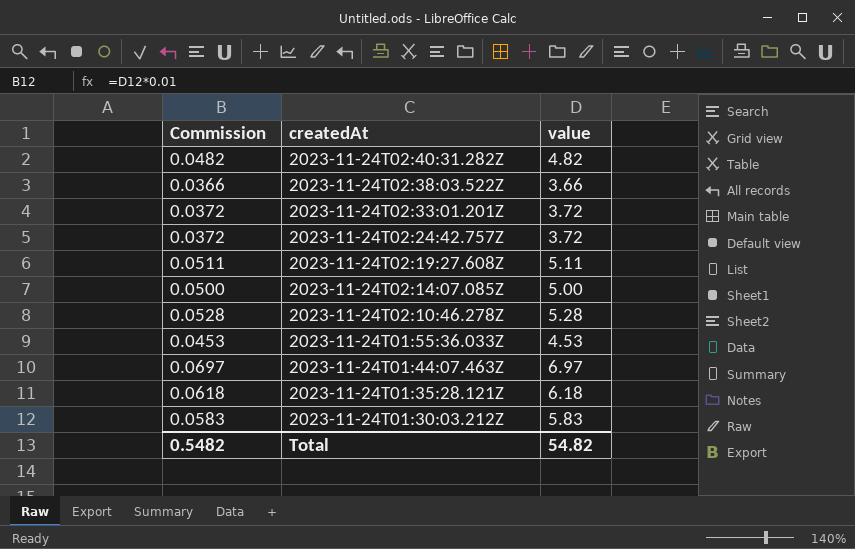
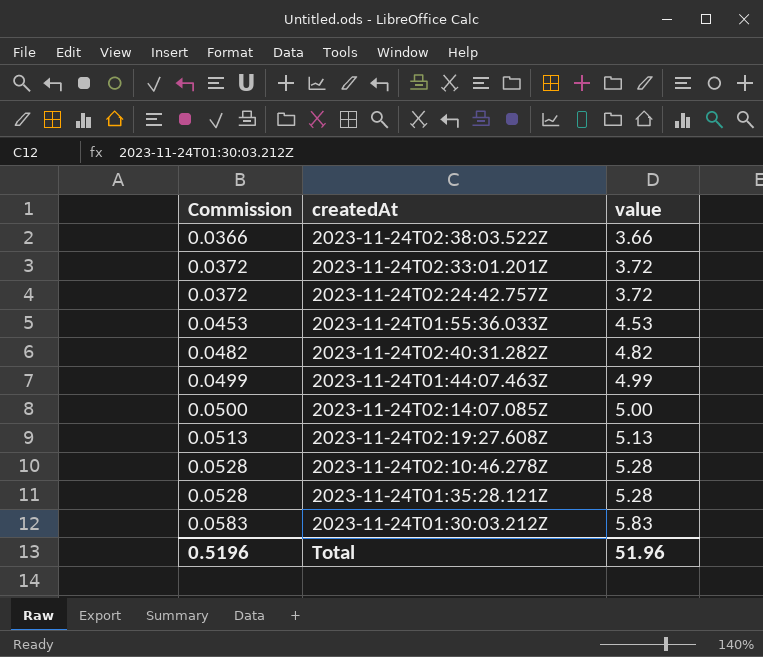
row order: createdAt descending -> Commission ascending
2023-11-24T01:44:07.463Z | Commission: 0.0697 -> 0.0499
2023-11-24T01:44:07.463Z | value: 6.97 -> 4.99
2023-11-24T02:19:27.608Z | Commission: 0.0511 -> 0.0513
2023-11-24T02:19:27.608Z | value: 5.11 -> 5.13
2023-11-24T01:35:28.121Z | Commission: 0.0618 -> 0.0528
2023-11-24T01:35:28.121Z | value: 6.18 -> 5.28
Total | Commission: 0.5482 -> 0.5196
Total | value: 54.82 -> 51.96

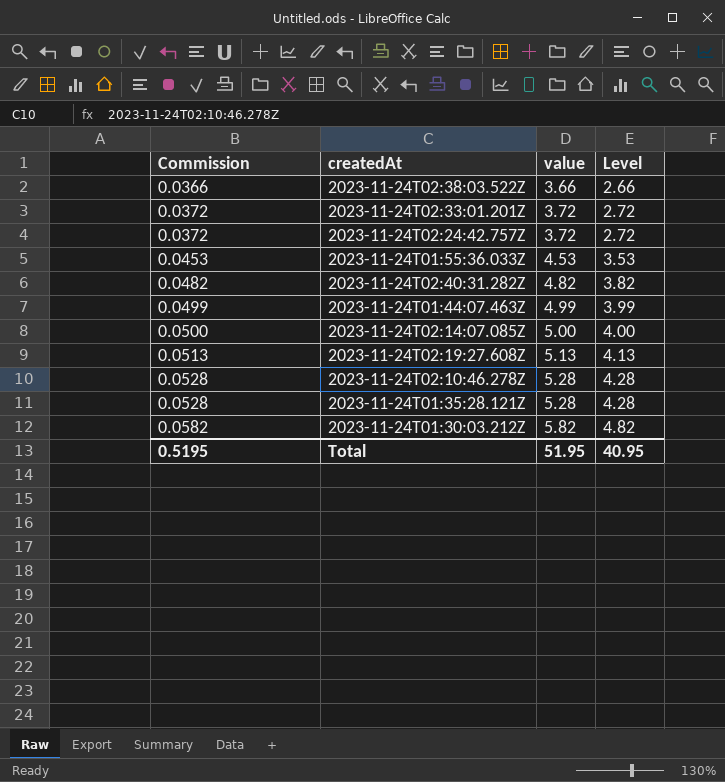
column Level | formula: none -> [value] - 1
2023-11-24T01:30:03.212Z | Commission: 0.0583 -> 0.0582
2023-11-24T01:30:03.212Z | value: 5.83 -> 5.82
Total | Commission: 0.5196 -> 0.5195
Total | value: 51.96 -> 51.95

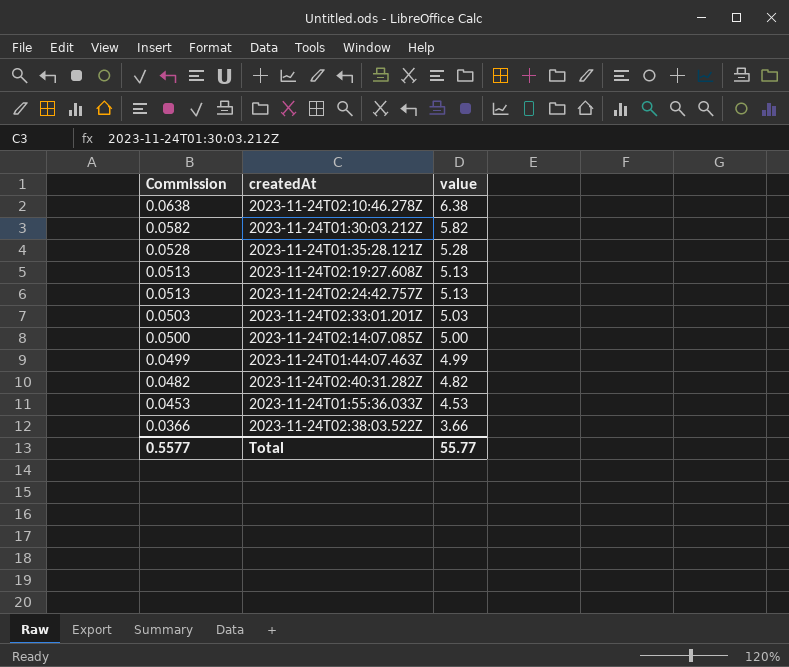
row order: Commission ascending -> Commission descending
column Level | formula: [value] - 1 -> none
2023-11-24T02:10:46.278Z | Commission: 0.0528 -> 0.0638
2023-11-24T02:10:46.278Z | value: 5.28 -> 6.38
2023-11-24T02:24:42.757Z | Commission: 0.0372 -> 0.0513
2023-11-24T02:24:42.757Z | value: 3.72 -> 5.13
2023-11-24T02:33:01.201Z | Commission: 0.0372 -> 0.0503
2023-11-24T02:33:01.201Z | value: 3.72 -> 5.03
Total | Commission: 0.5195 -> 0.5577
Total | value: 51.95 -> 55.77

